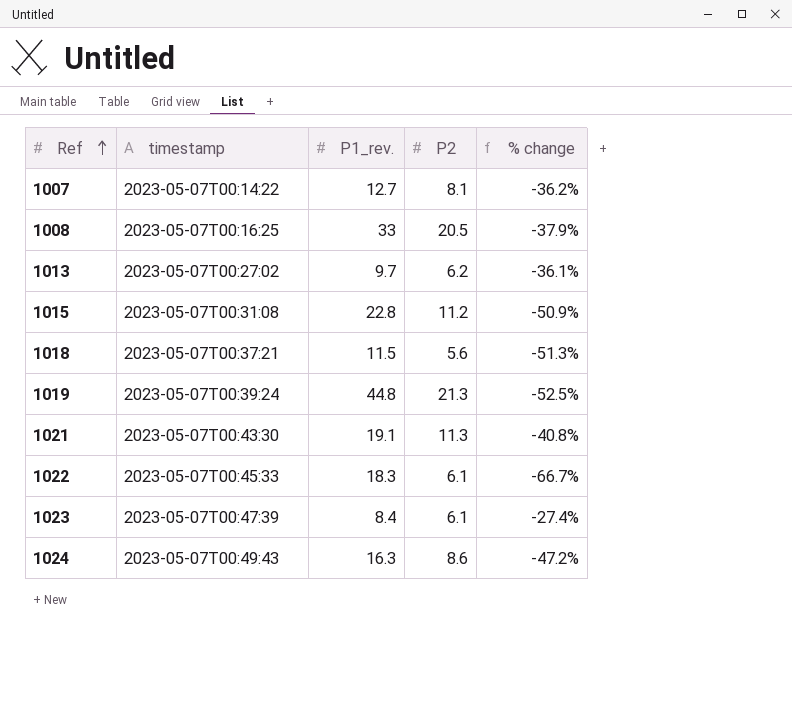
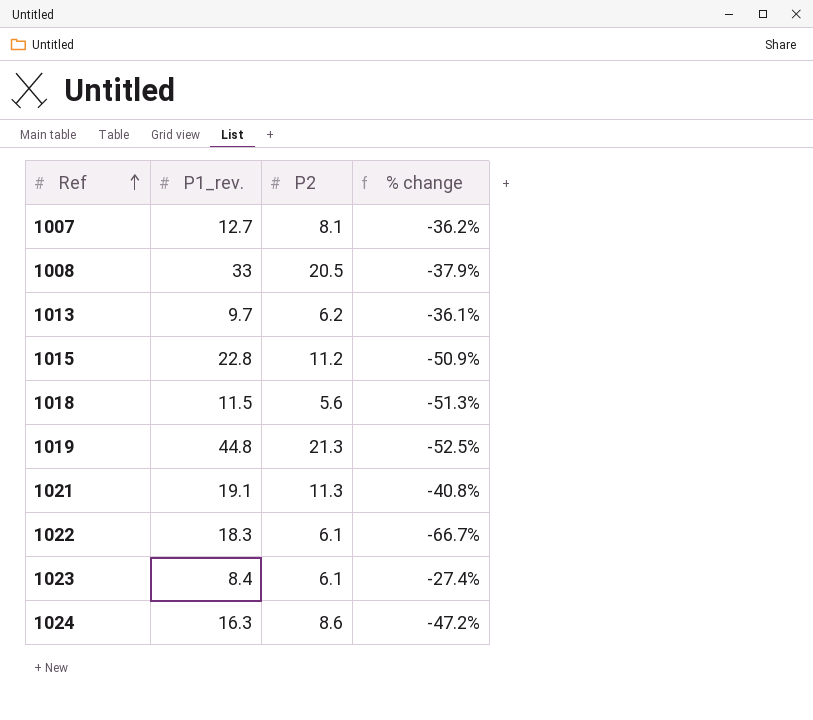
column timestamp | position: 2 -> none

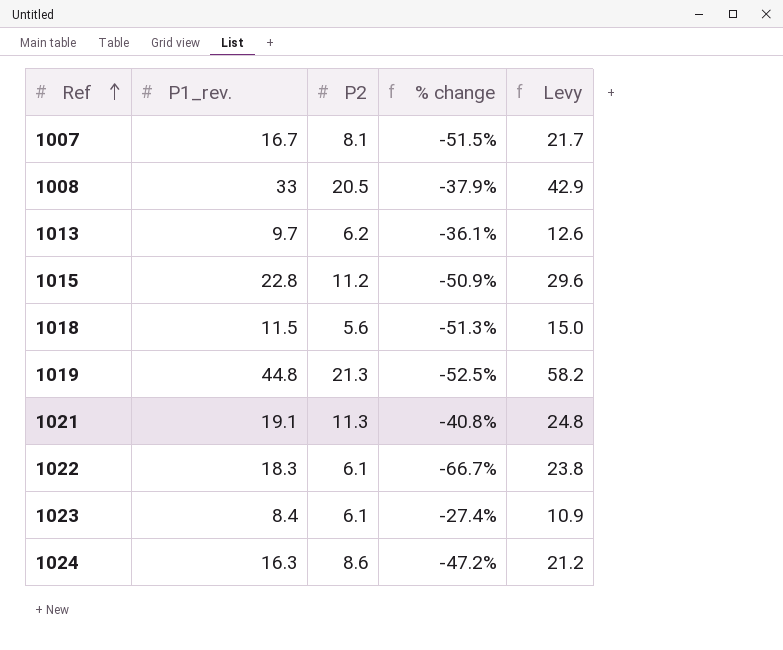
column Levy | formula: none -> [P1_rev.] * 1.3
1007 | P1_rev.: 12.7 -> 16.7
1007 | % change: -36.2% -> -51.5%

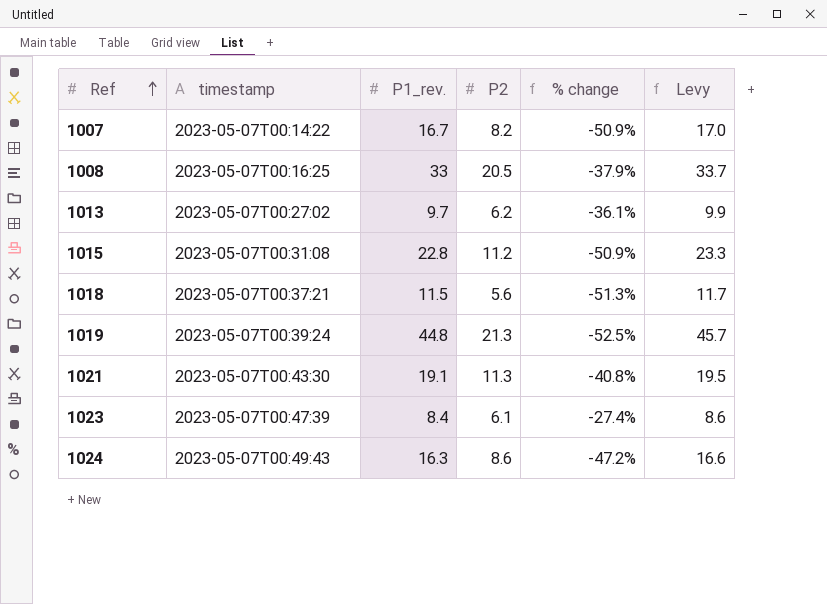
column timestamp | position: none -> 2
column Levy | formula: [P1_rev.] * 1.3 -> [P1_rev.] * 1.02
row 1022: 18.3 | 6.1 | -66.7% | 23.8 -> none
1007 | P2: 8.1 -> 8.2
1007 | % change: -51.5% -> -50.9%

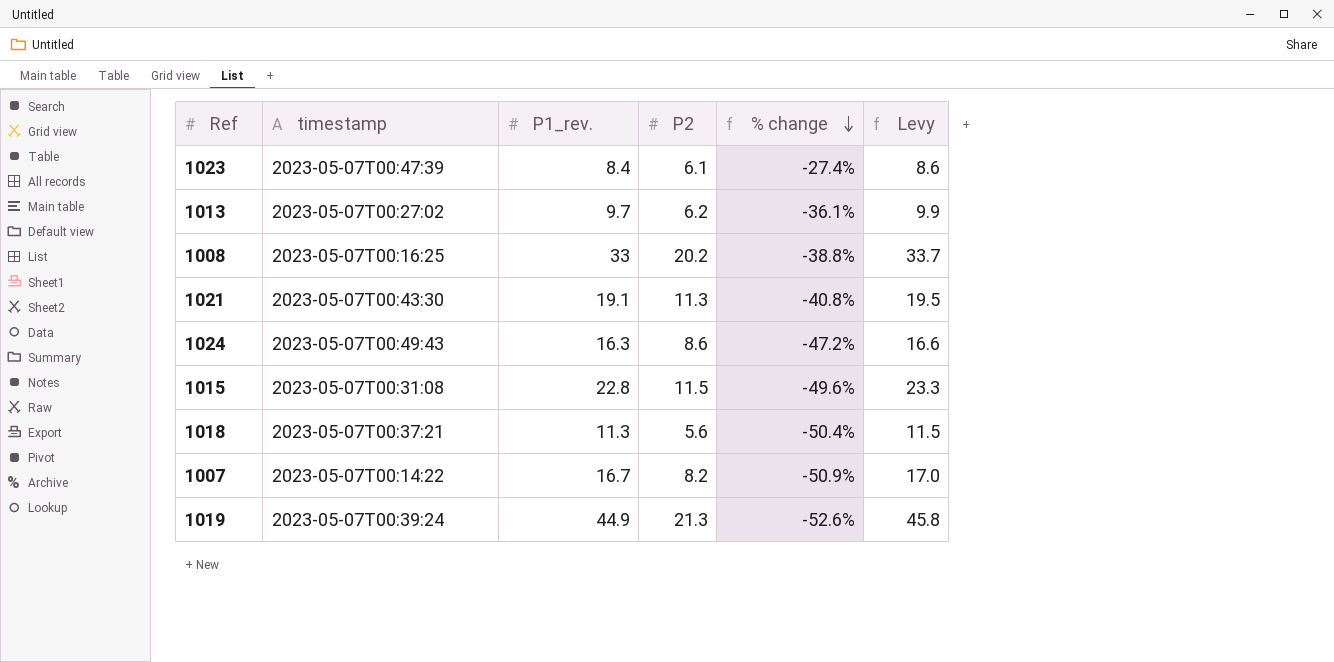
row order: Ref ascending -> % change descending
1008 | P2: 20.5 -> 20.2
1008 | % change: -37.9% -> -38.8%
1015 | P2: 11.2 -> 11.5
1015 | % change: -50.9% -> -49.6%
1018 | P1_rev.: 11.5 -> 11.3
1018 | % change: -51.3% -> -50.4%
1018 | Levy: 11.7 -> 11.5
1019 | P1_rev.: 44.8 -> 44.9
1019 | % change: -52.5% -> -52.6%
1019 | Levy: 45.7 -> 45.8

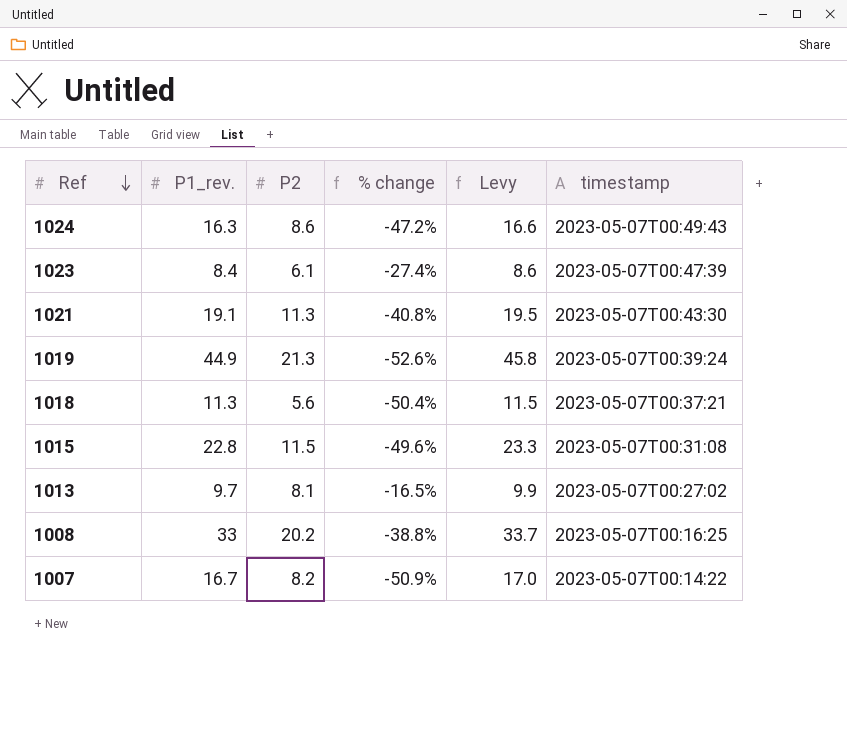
row order: % change descending -> Ref descending
column timestamp | position: 2 -> 6
1013 | P2: 6.2 -> 8.1
1013 | % change: -36.1% -> -16.5%

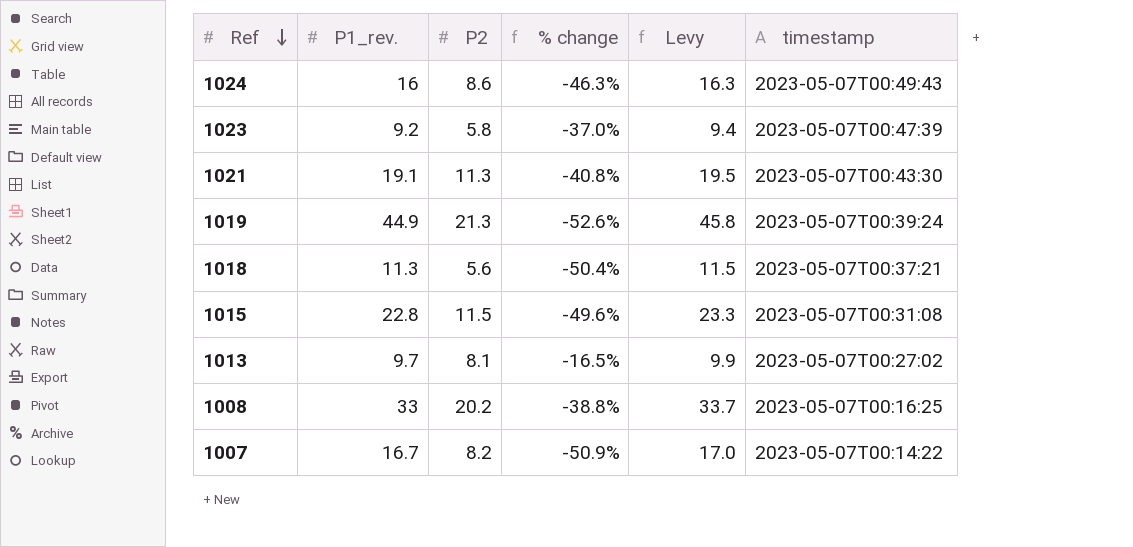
1024 | P1_rev.: 16.3 -> 16
1024 | % change: -47.2% -> -46.3%
1024 | Levy: 16.6 -> 16.3
1023 | P1_rev.: 8.4 -> 9.2
1023 | P2: 6.1 -> 5.8
1023 | % change: -27.4% -> -37.0%
1023 | Levy: 8.6 -> 9.4

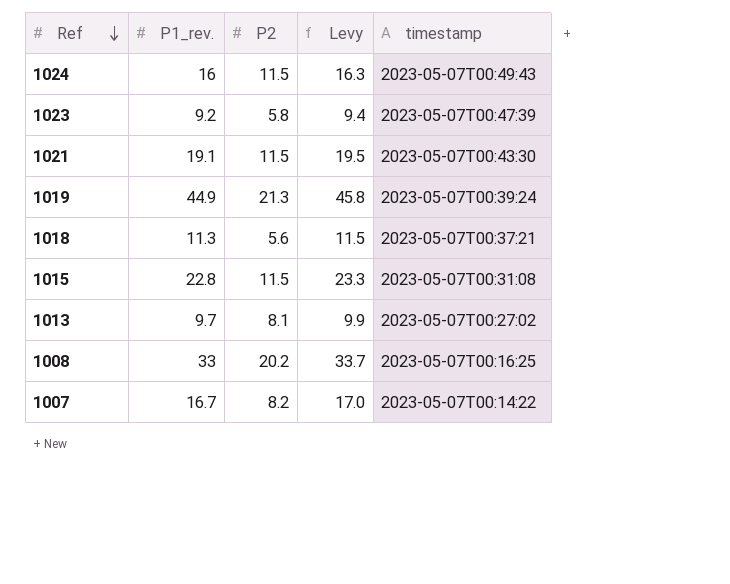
column % change | formula: ([P2] - [P1_rev.]) / [P1_rev.] -> none
1024 | P2: 8.6 -> 11.5
1021 | P2: 11.3 -> 11.5

